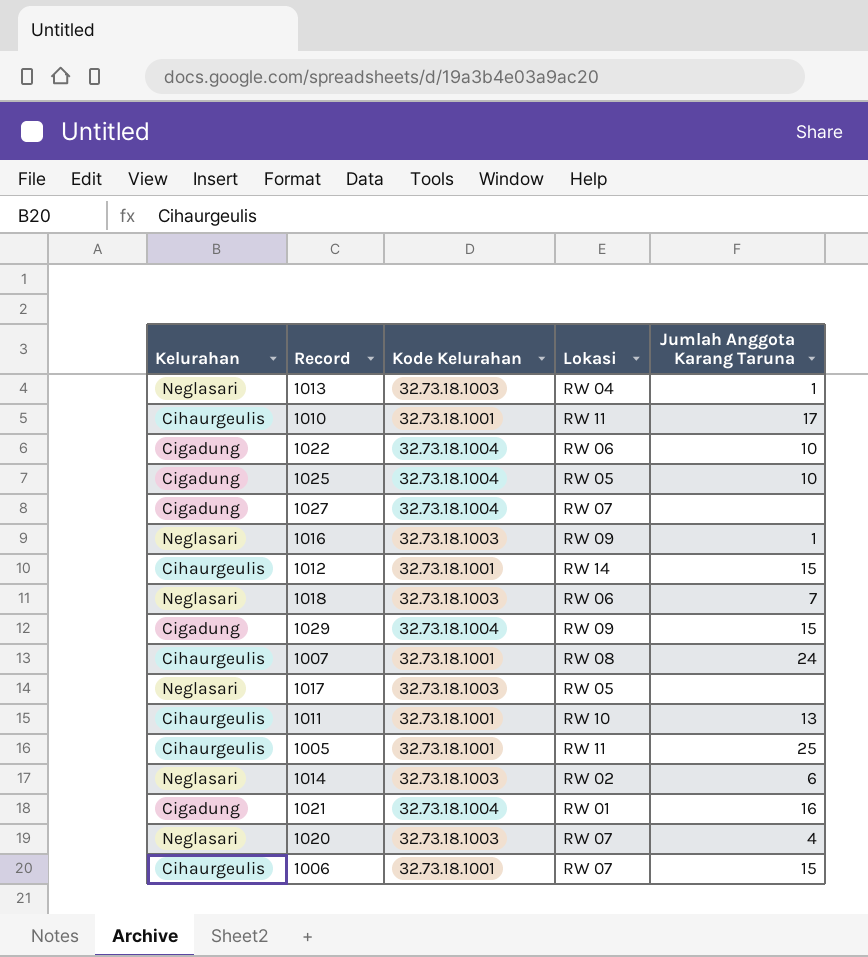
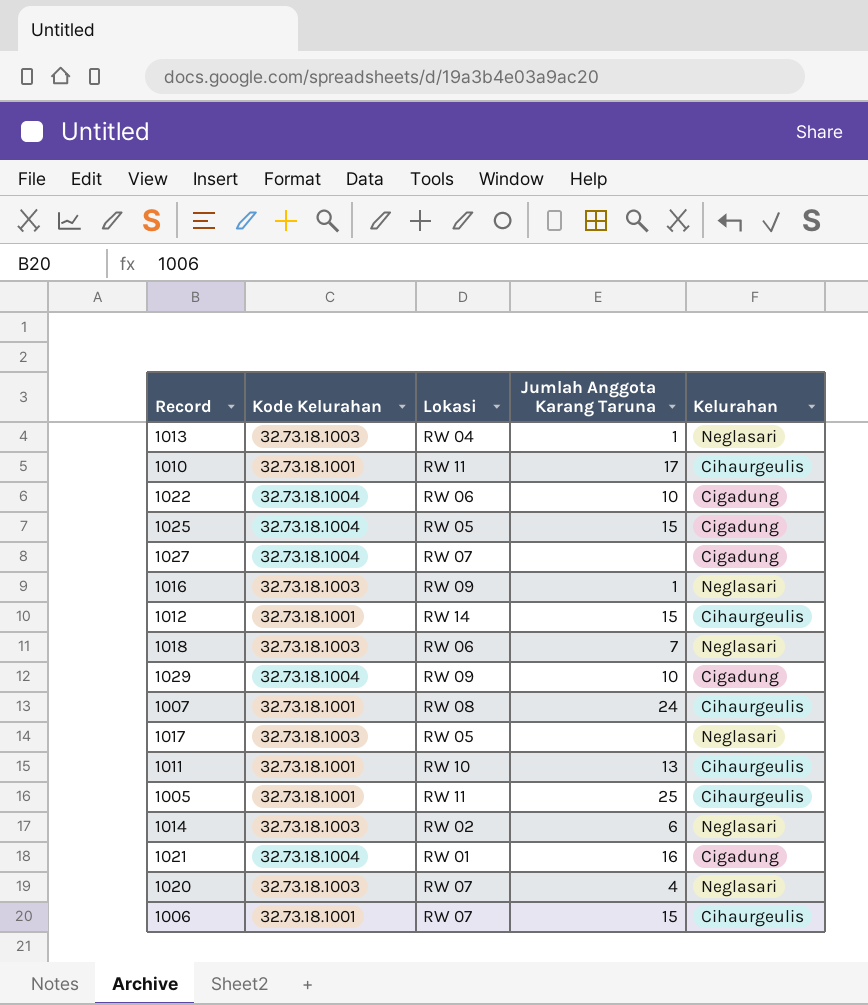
column Kelurahan | position: 1 -> 5
1025 | Jumlah Anggota Karang Taruna: 10 -> 15
1029 | Jumlah Anggota Karang Taruna: 15 -> 10

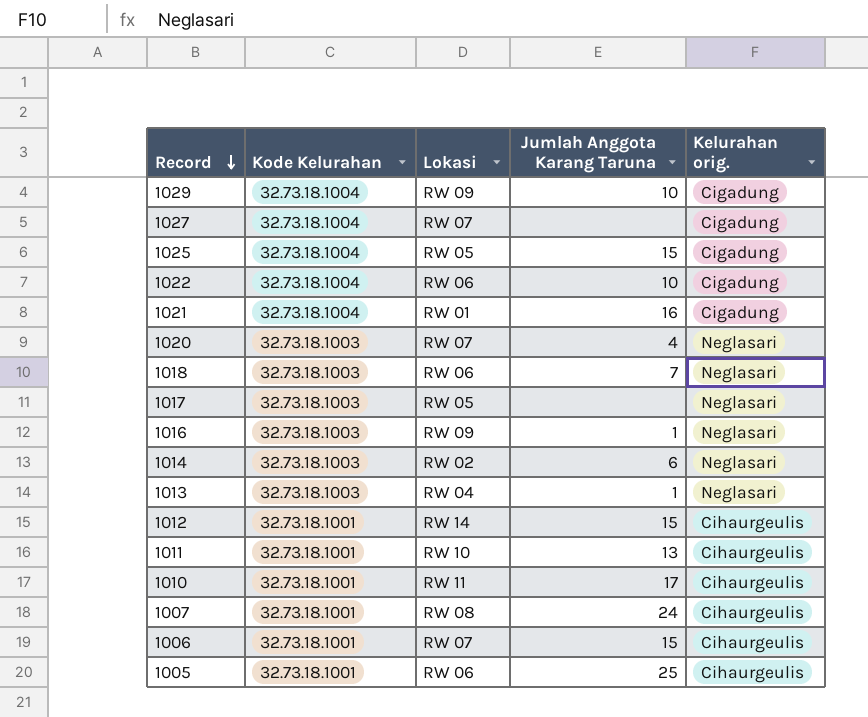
row order: none -> Record descending
column name: Kelurahan -> Kelurahan orig.
1005 | Lokasi: RW 11 -> RW 06

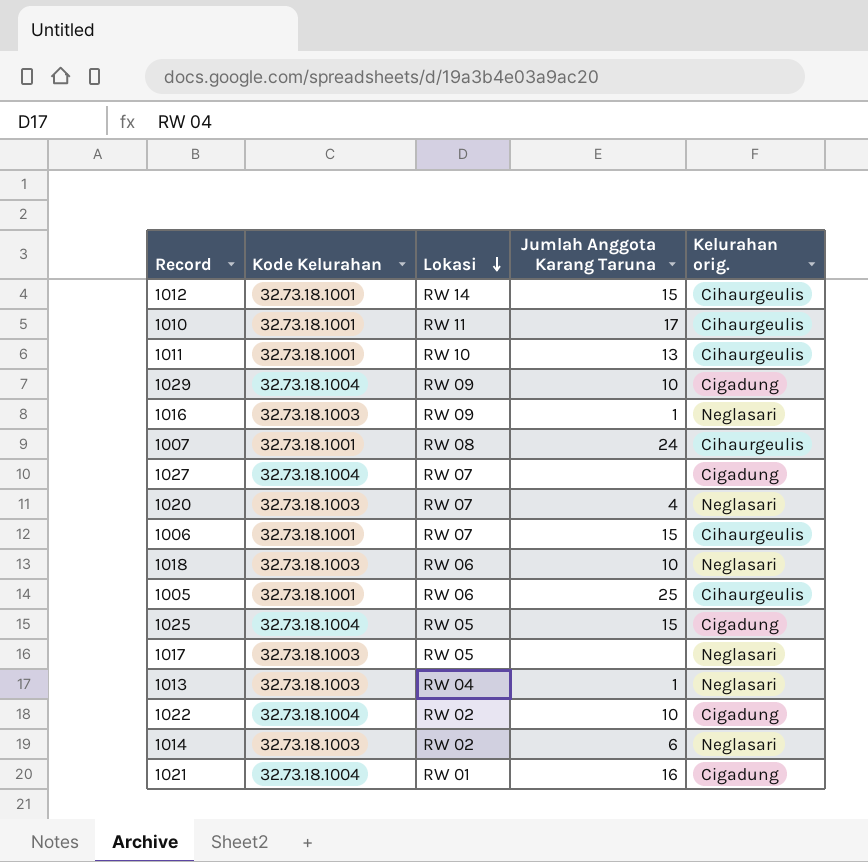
row order: Record descending -> Lokasi descending
1018 | Jumlah Anggota Karang Taruna: 7 -> 10
1022 | Lokasi: RW 06 -> RW 02

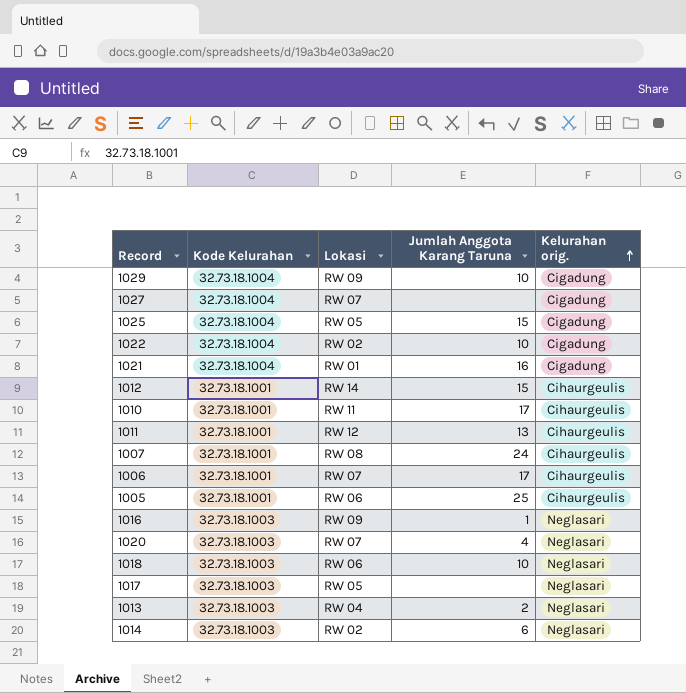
row order: Lokasi descending -> Kelurahan orig. ascending
1011 | Lokasi: RW 10 -> RW 12
1006 | Jumlah Anggota Karang Taruna: 15 -> 17
1013 | Jumlah Anggota Karang Taruna: 1 -> 2

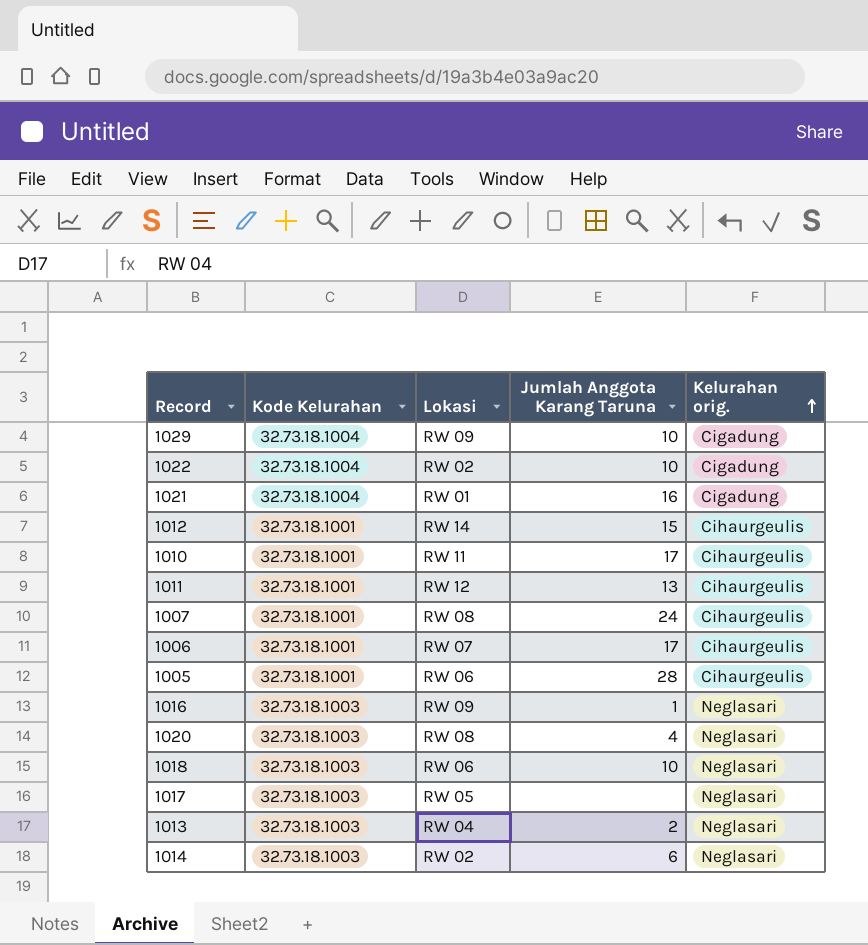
row 1027: 32.73.18.1004 | RW 07 | none | Cigadung -> none
row 1025: 32.73.18.1004 | RW 05 | 15 | Cigadung -> none
1005 | Jumlah Anggota Karang Taruna: 25 -> 28
1020 | Lokasi: RW 07 -> RW 08

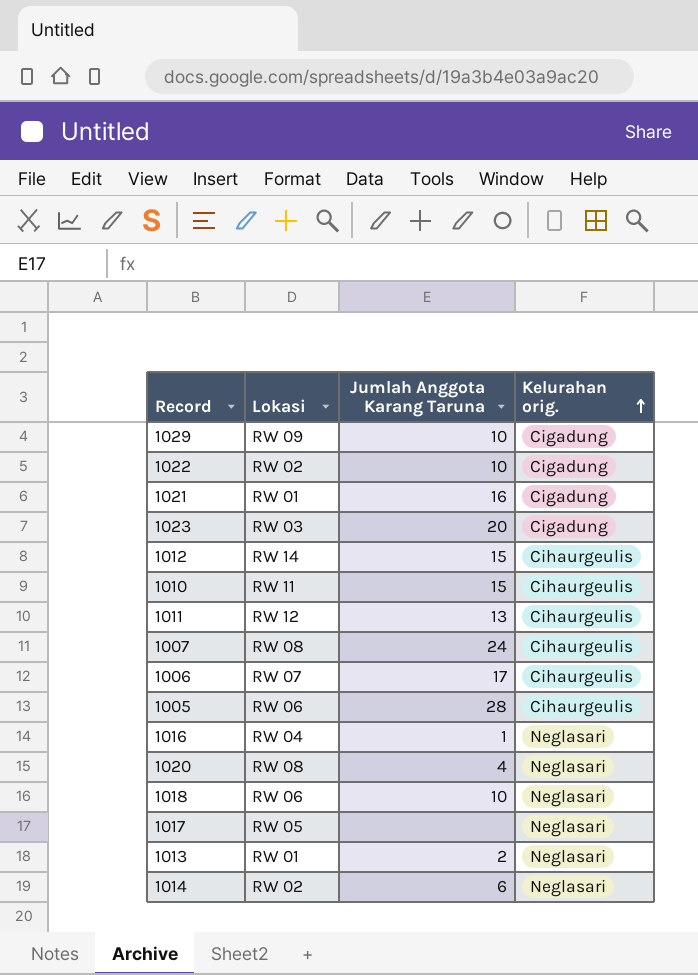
column Kode Kelurahan | position: 2 -> none
row 1023: none -> RW 03 | 20 | Cigadung
1010 | Jumlah Anggota Karang Taruna: 17 -> 15
1016 | Lokasi: RW 09 -> RW 04
1013 | Lokasi: RW 04 -> RW 01

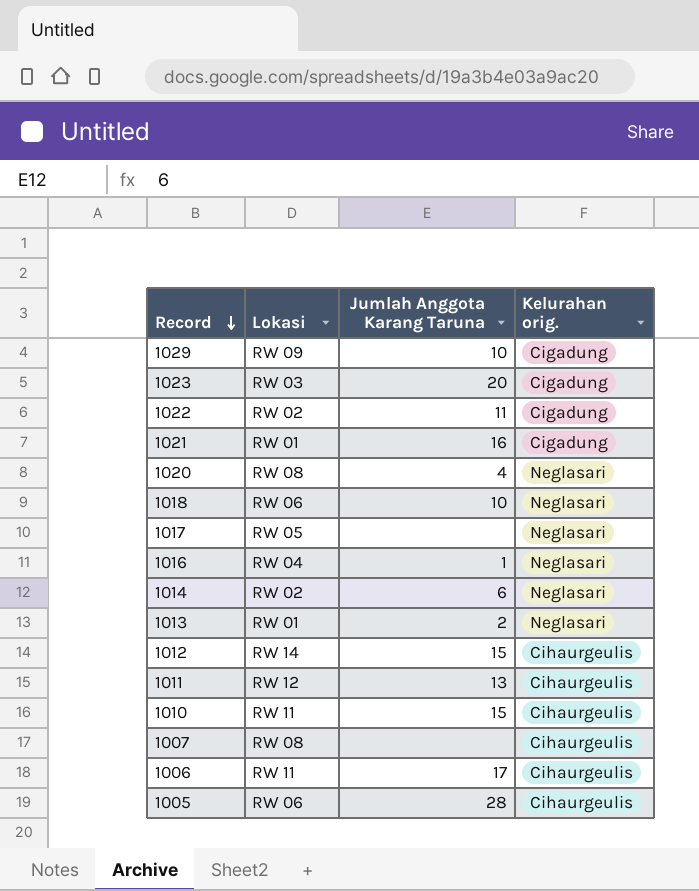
row order: Kelurahan orig. ascending -> Record descending
1022 | Jumlah Anggota Karang Taruna: 10 -> 11
1007 | Jumlah Anggota Karang Taruna: 24 -> none
1006 | Lokasi: RW 07 -> RW 11

